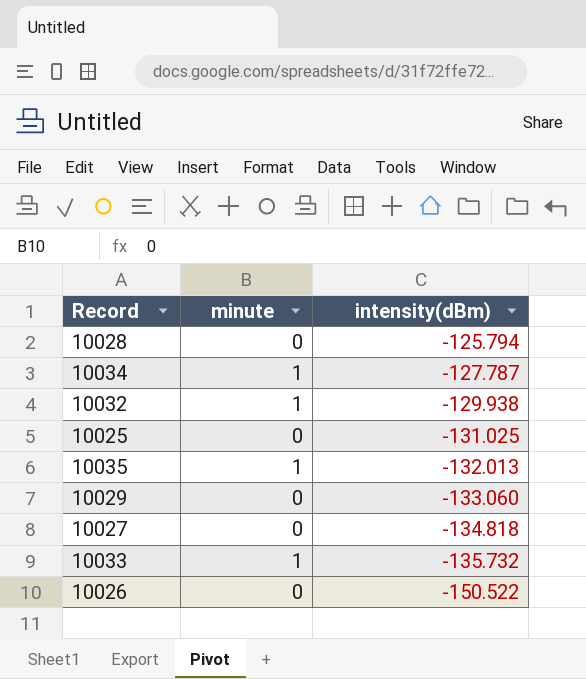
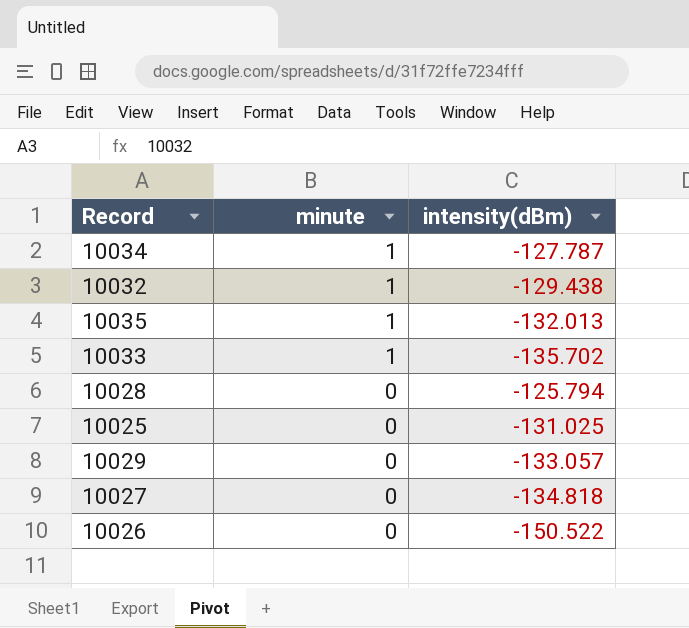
row order: intensity(dBm) descending -> minute descending
10032 | intensity(dBm): -129.938 -> -129.438
10033 | intensity(dBm): -135.732 -> -135.702
10029 | intensity(dBm): -133.060 -> -133.057

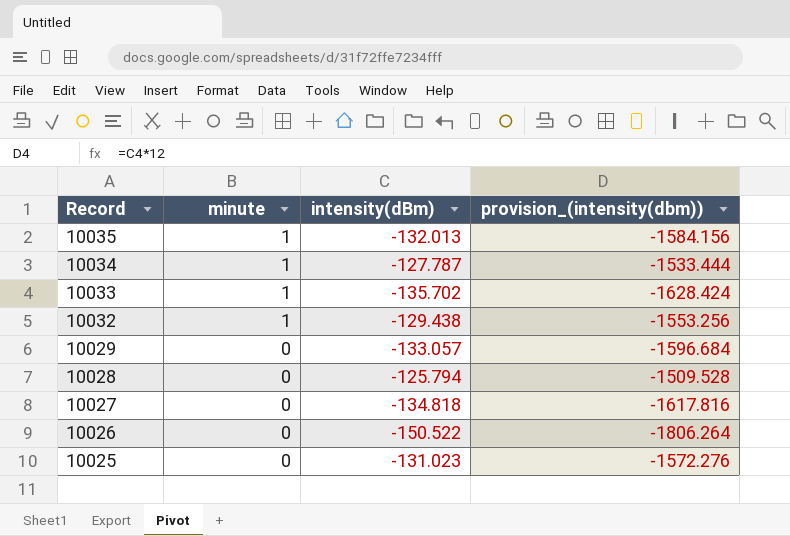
row order: minute descending -> Record descending
column provision_(intensity(dbm)) | formula: none -> [intensity(dBm)] * 12
10025 | intensity(dBm): -131.025 -> -131.023

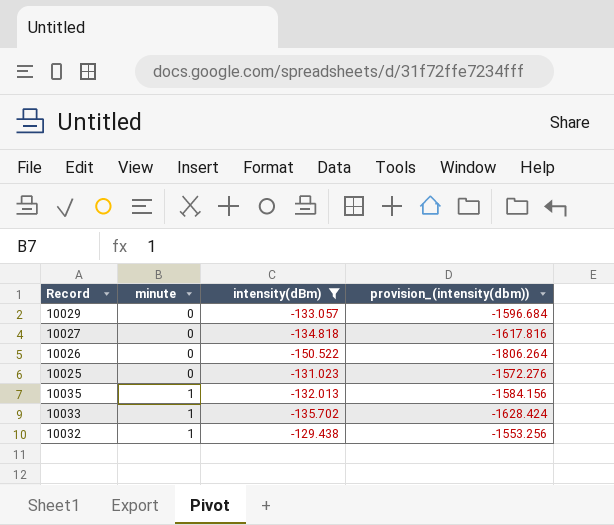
filter: none -> intensity(dBm) <= -129.438
row order: Record descending -> minute ascending

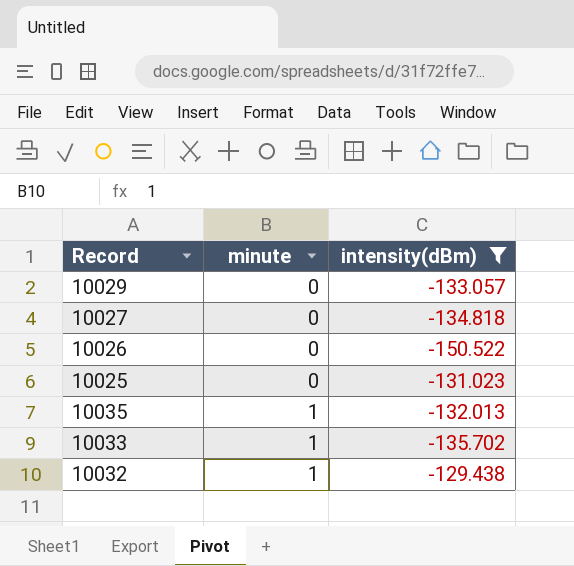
column provision_(intensity(dbm)) | formula: [intensity(dBm)] * 12 -> none

